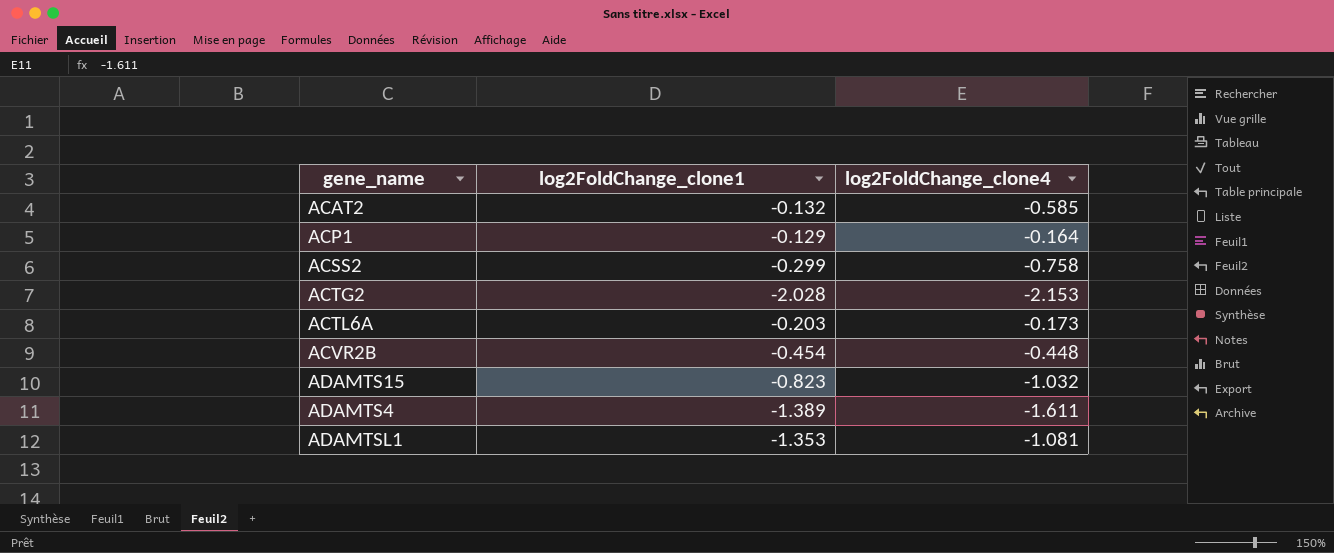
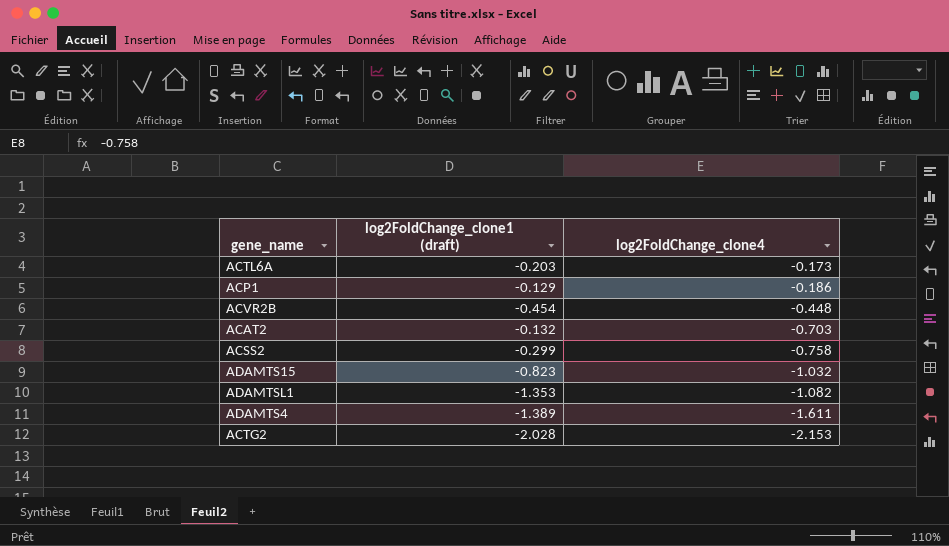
row order: none -> log2FoldChange_clone4 descending
column name: log2FoldChange_clone1 -> log2FoldChange_clone1 (draft)
ACP1 | log2FoldChange_clone4: -0.164 -> -0.186
ACAT2 | log2FoldChange_clone4: -0.585 -> -0.703
ADAMTSL1 | log2FoldChange_clone4: -1.081 -> -1.082

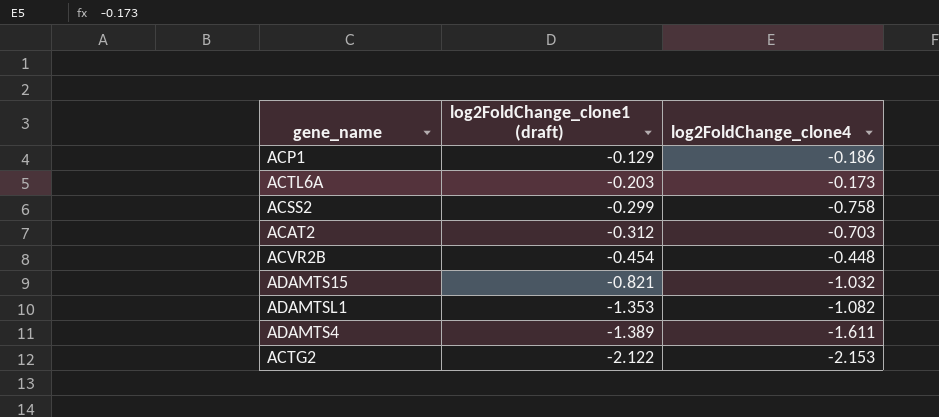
row order: log2FoldChange_clone4 descending -> log2FoldChange_clone1 (draft) descending
ACAT2 | log2FoldChange_clone1 (draft): -0.132 -> -0.312
ADAMTS15 | log2FoldChange_clone1 (draft): -0.823 -> -0.821
ACTG2 | log2FoldChange_clone1 (draft): -2.028 -> -2.122

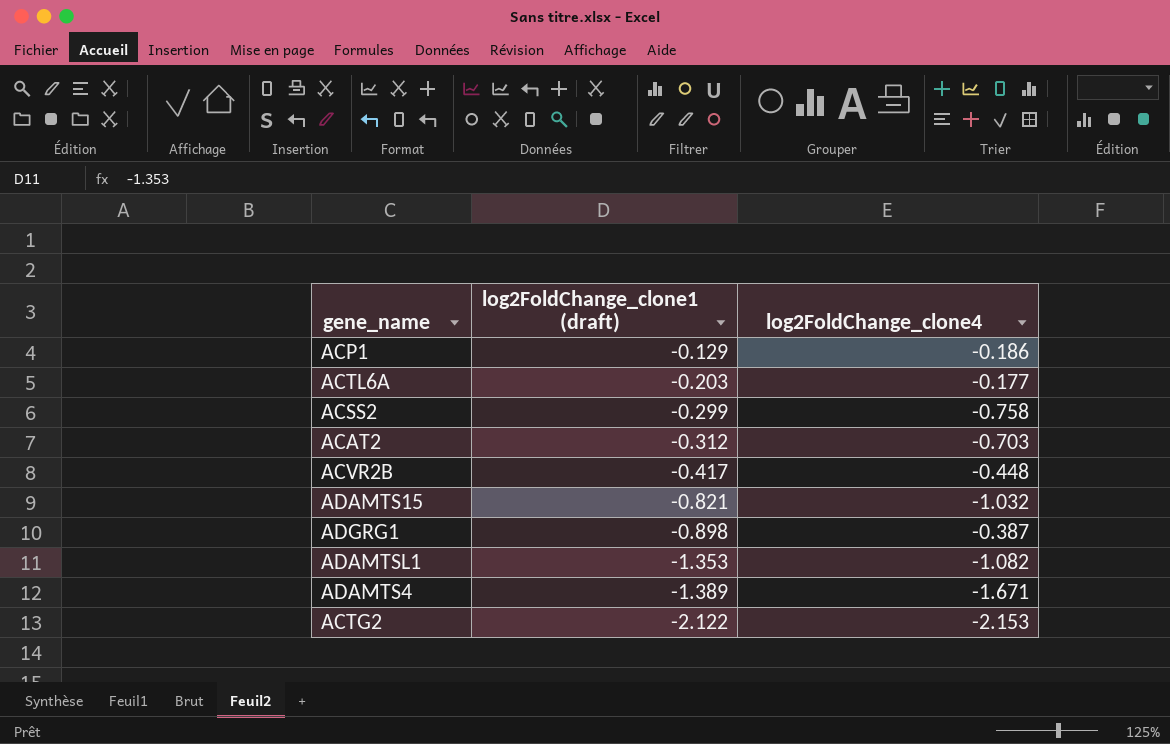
ACTL6A | log2FoldChange_clone4: -0.173 -> -0.177
ACVR2B | log2FoldChange_clone1 (draft): -0.454 -> -0.417
row ADGRG1: none -> -0.898 | -0.387
ADAMTS4 | log2FoldChange_clone4: -1.611 -> -1.671

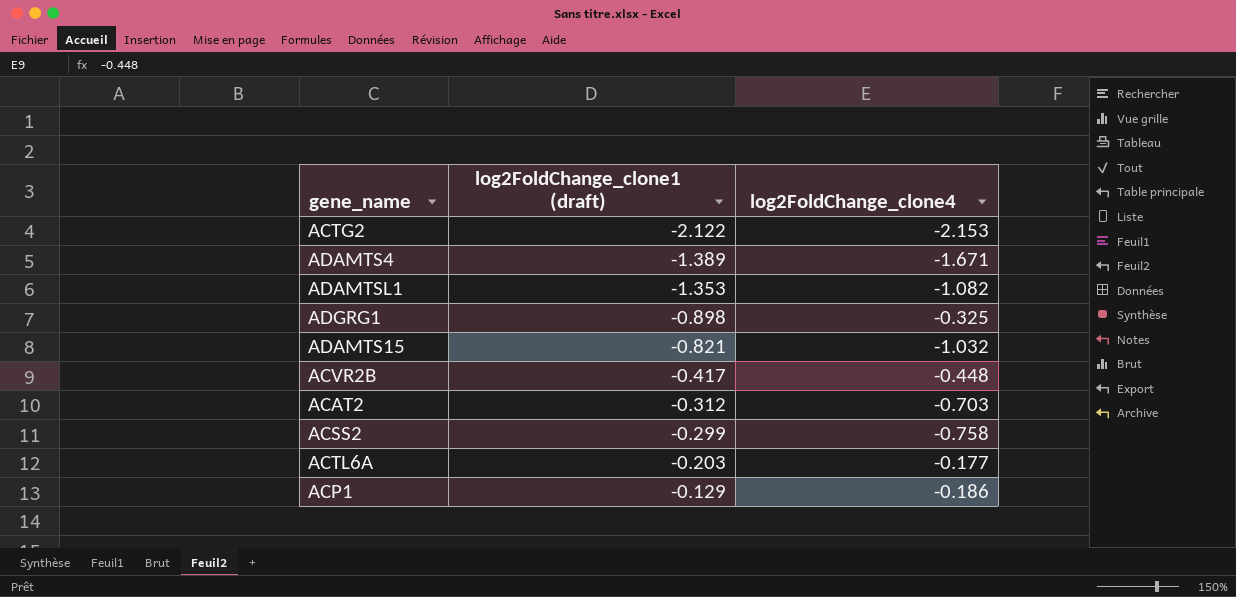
row order: log2FoldChange_clone1 (draft) descending -> log2FoldChange_clone1 (draft) ascending
ADGRG1 | log2FoldChange_clone4: -0.387 -> -0.325

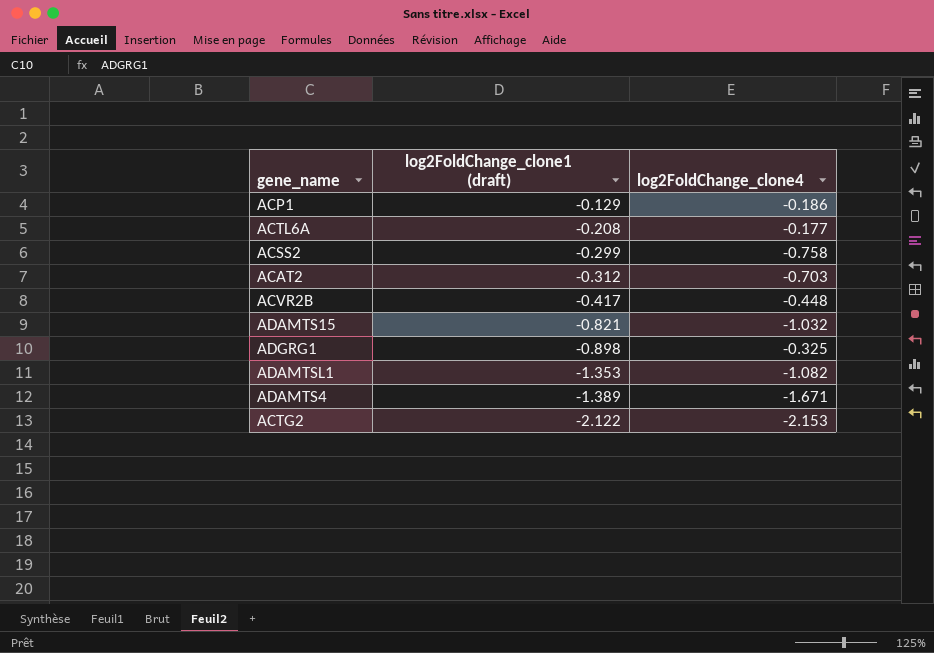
row order: log2FoldChange_clone1 (draft) ascending -> log2FoldChange_clone1 (draft) descending
ACTL6A | log2FoldChange_clone1 (draft): -0.203 -> -0.208

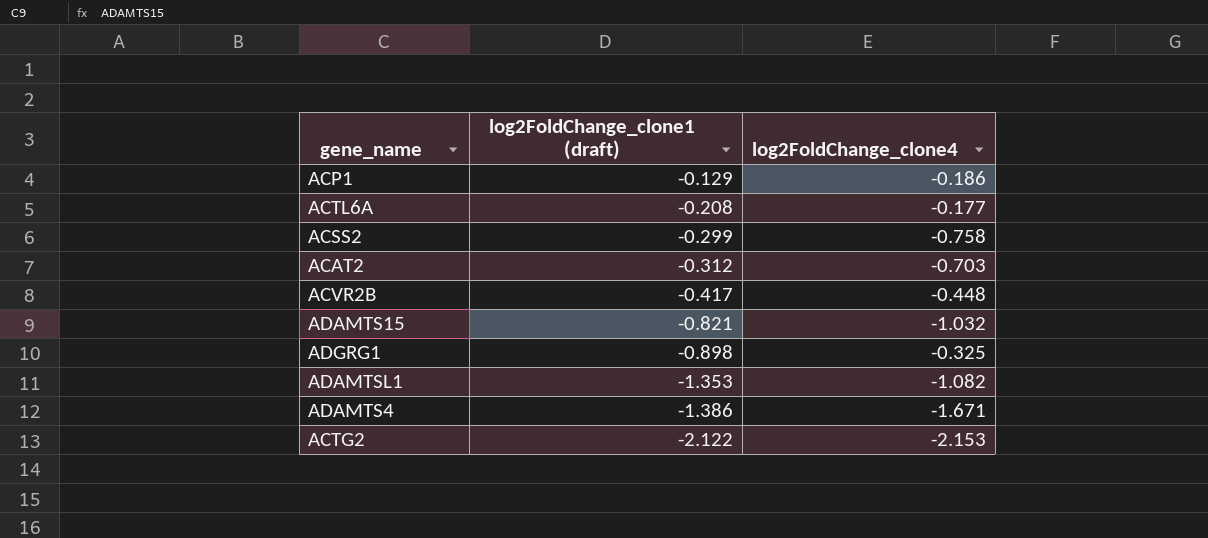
ADAMTS4 | log2FoldChange_clone1 (draft): -1.389 -> -1.386

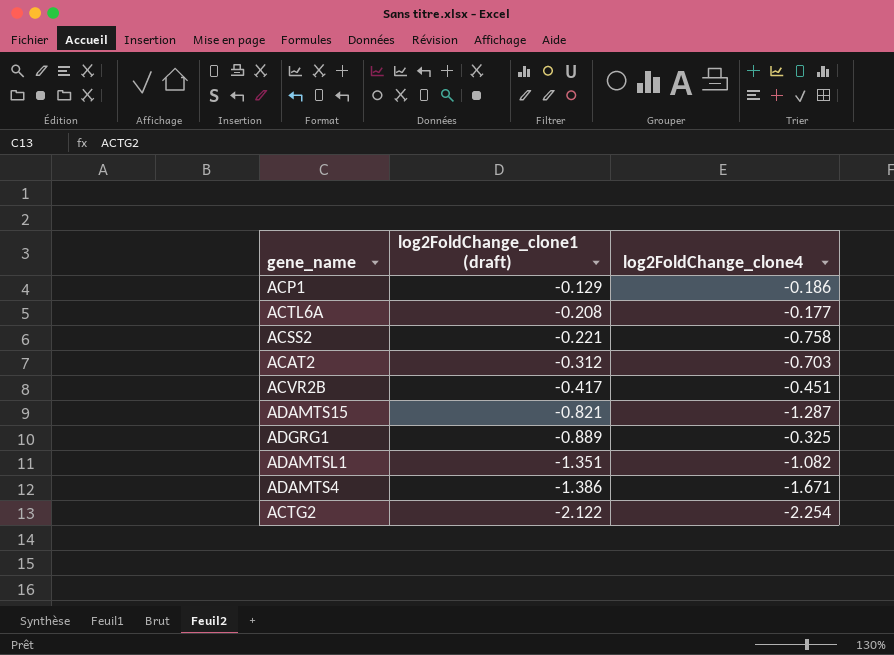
ACSS2 | log2FoldChange_clone1 (draft): -0.299 -> -0.221
ACVR2B | log2FoldChange_clone4: -0.448 -> -0.451
ADAMTS15 | log2FoldChange_clone4: -1.032 -> -1.287
ADGRG1 | log2FoldChange_clone1 (draft): -0.898 -> -0.889
ADAMTSL1 | log2FoldChange_clone1 (draft): -1.353 -> -1.351
ACTG2 | log2FoldChange_clone4: -2.153 -> -2.254

